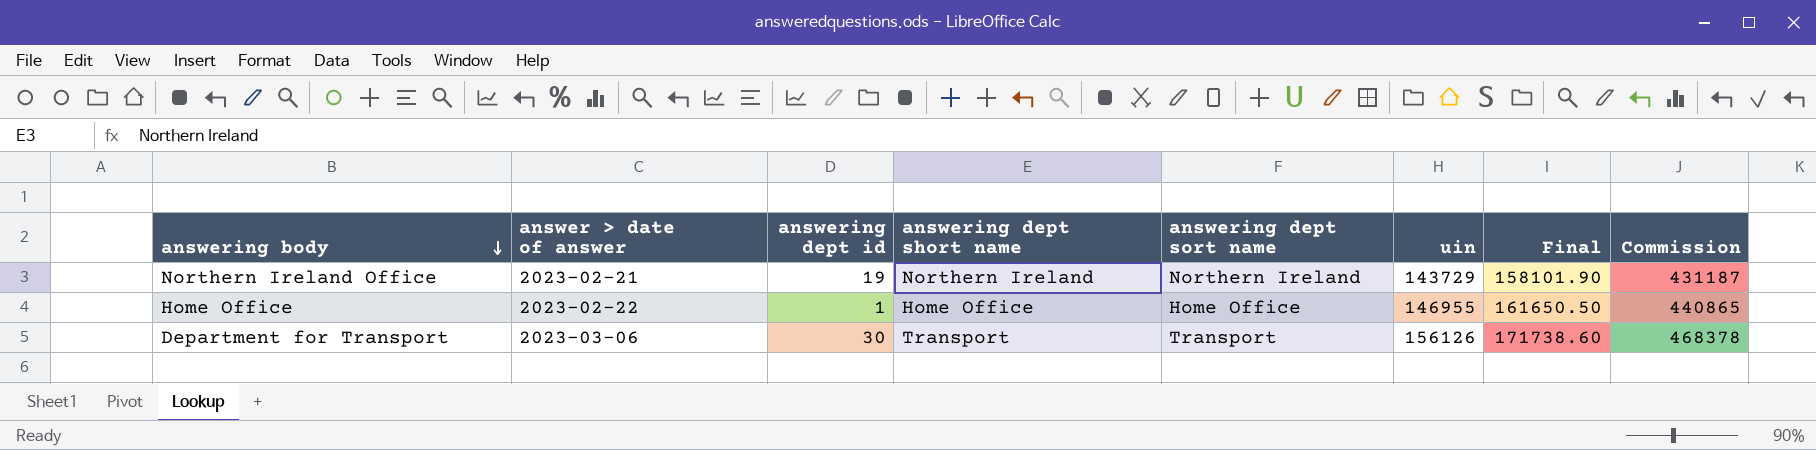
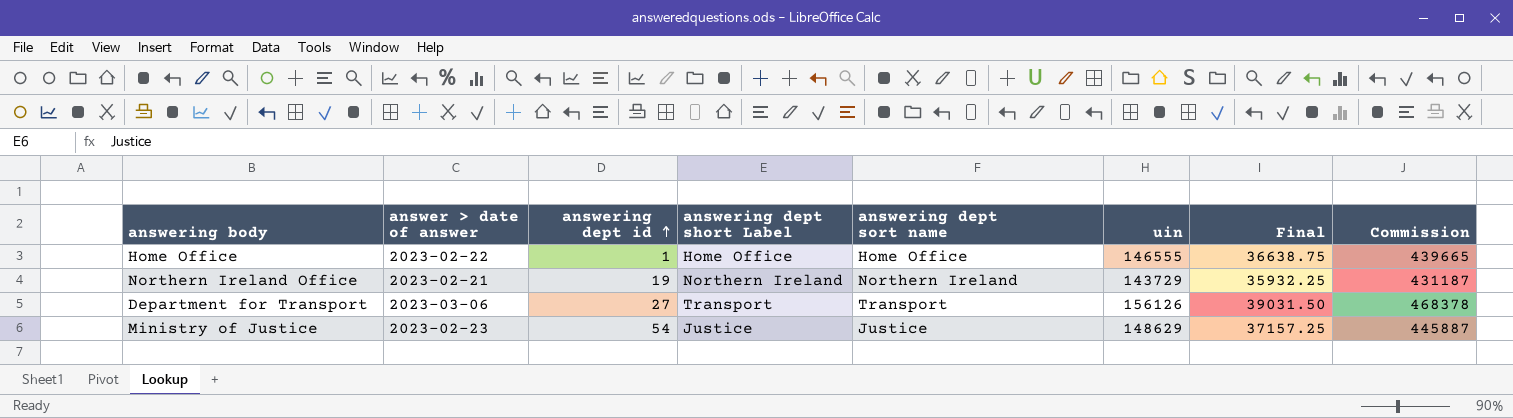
row order: answering body descending -> answering dept id ascending
column name: answering dept short name -> answering dept short Label
column Final | formula: [uin] * 1.1 -> [uin] * 0.25
Home Office | uin: 146955 -> 146555
Home Office | Commission: 440865 -> 439665
Department for Transport | answering dept id: 30 -> 27
row Ministry of Justice: none -> 2023-02-23 | 54 | Justice | Justice | 148629 | 37157.25 | 445887

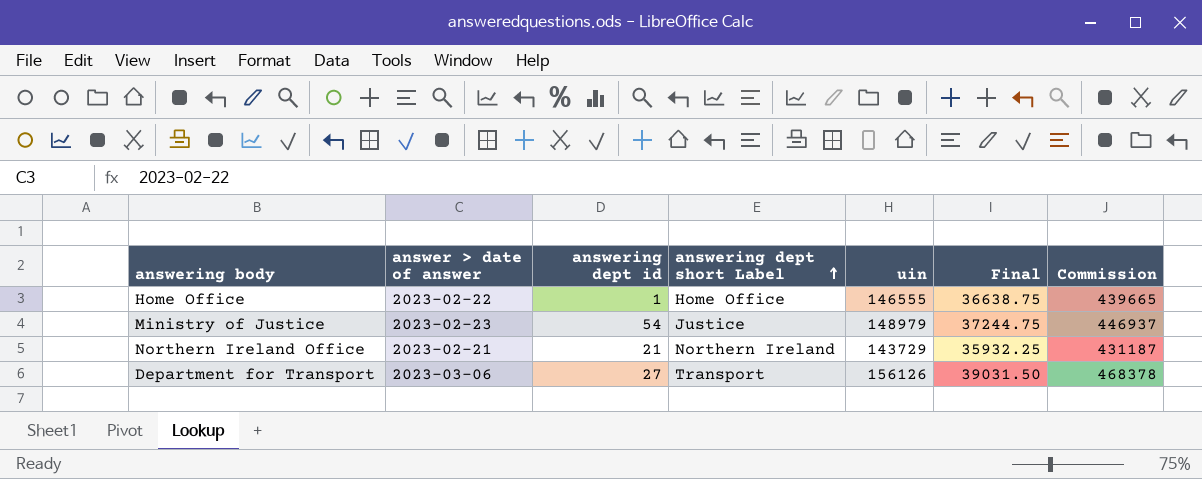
row order: answering dept id ascending -> answering dept short Label ascending
column answering dept sort name | position: 5 -> none
Ministry of Justice | uin: 148629 -> 148979
Ministry of Justice | Final: 37157.25 -> 37244.75
Ministry of Justice | Commission: 445887 -> 446937
Northern Ireland Office | answering dept id: 19 -> 21

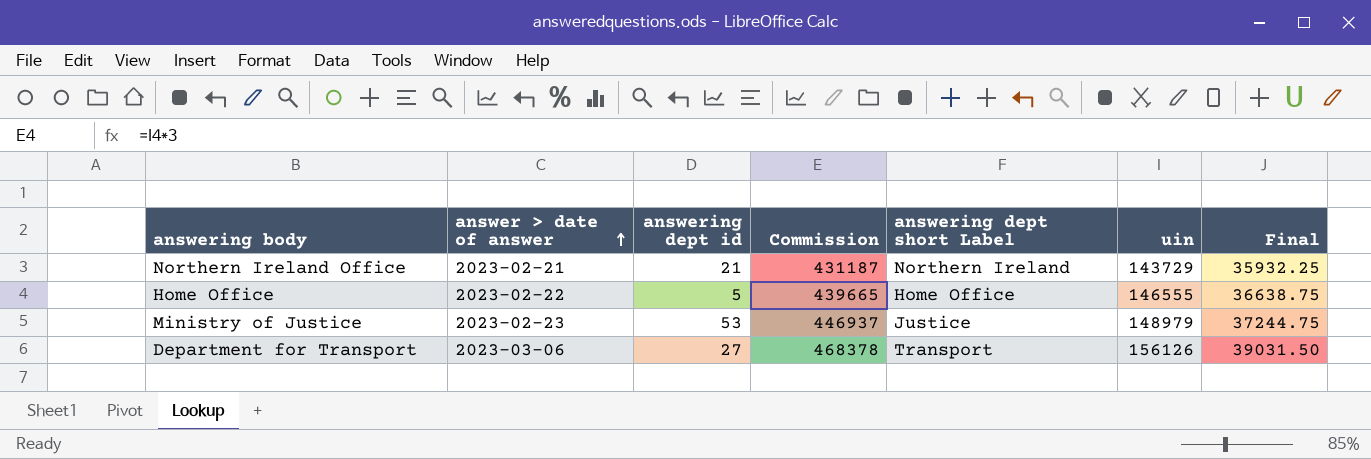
row order: answering dept short Label ascending -> answer > date of answer ascending
column Commission | position: 7 -> 4
Home Office | answering dept id: 1 -> 5
Ministry of Justice | answering dept id: 54 -> 53

